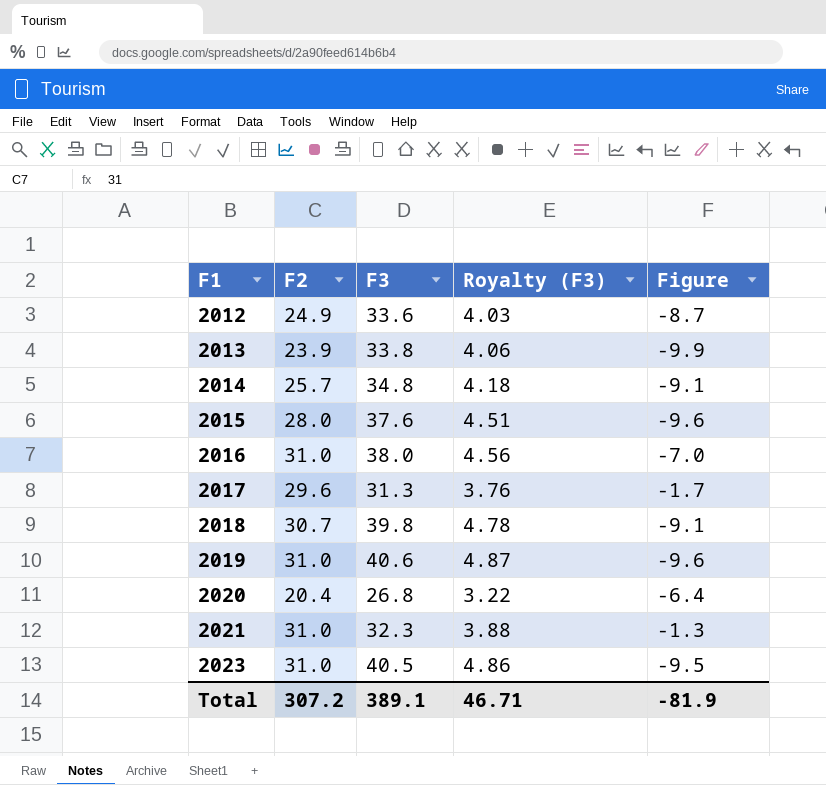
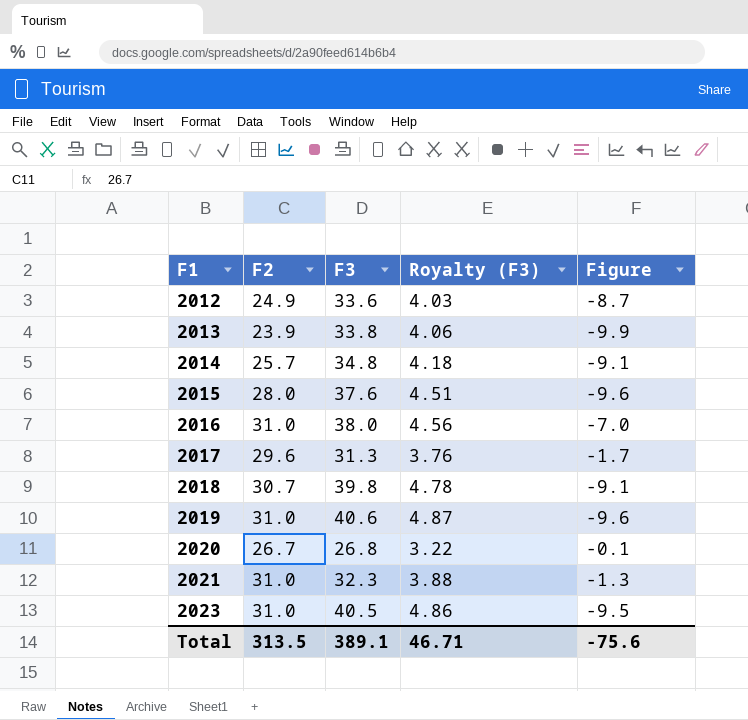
2020 | F2: 20.4 -> 26.7
2020 | Figure: -6.4 -> -0.1
Total | F2: 307.2 -> 313.5
Total | Figure: -81.9 -> -75.6

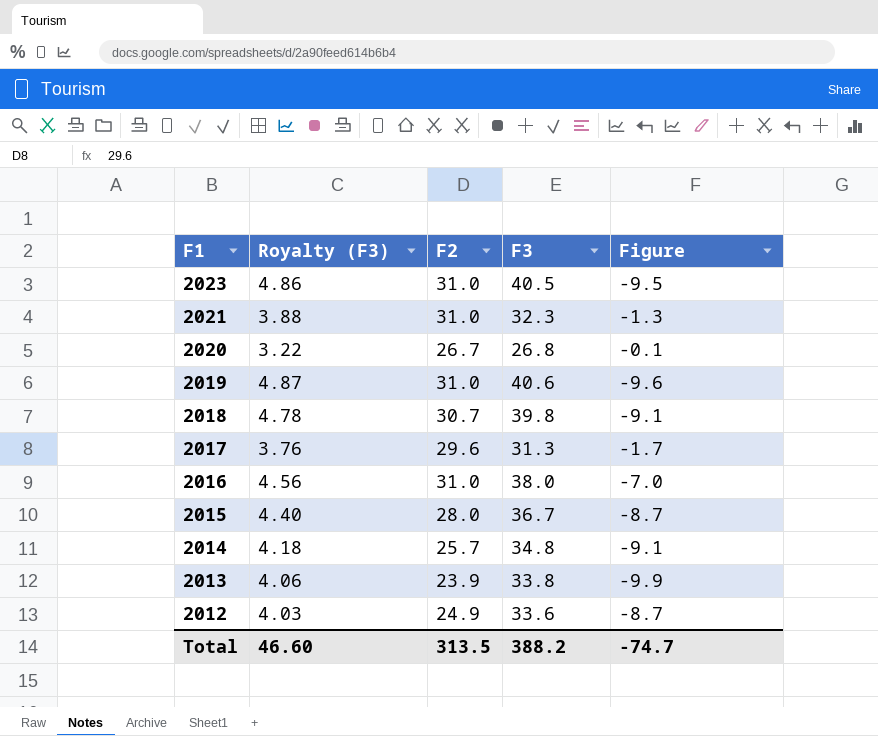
row order: F1 ascending -> F1 descending
column Royalty (F3) | position: 4 -> 2
2015 | Royalty (F3): 4.51 -> 4.40
2015 | F3: 37.6 -> 36.7
2015 | Figure: -9.6 -> -8.7
Total | Royalty (F3): 46.71 -> 46.60
Total | F3: 389.1 -> 388.2
Total | Figure: -75.6 -> -74.7

